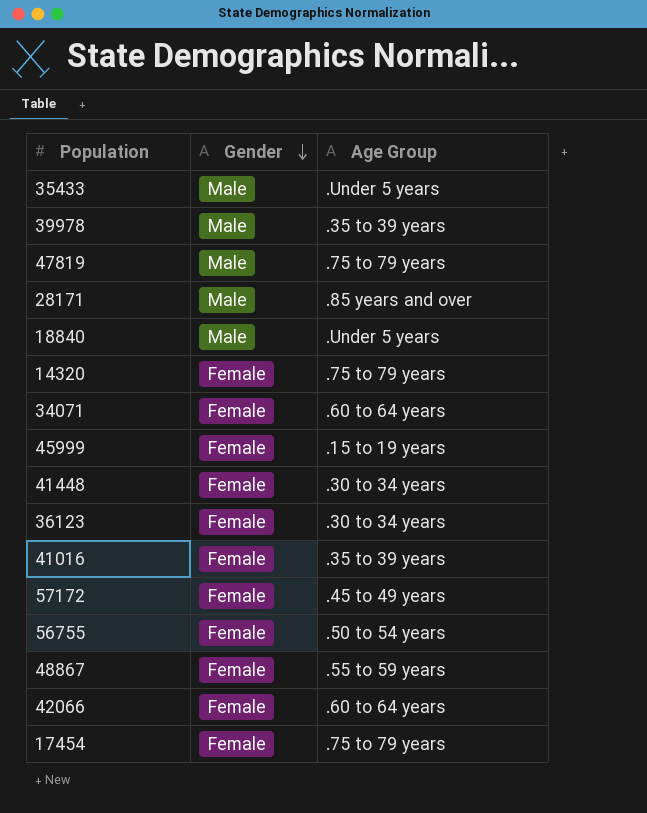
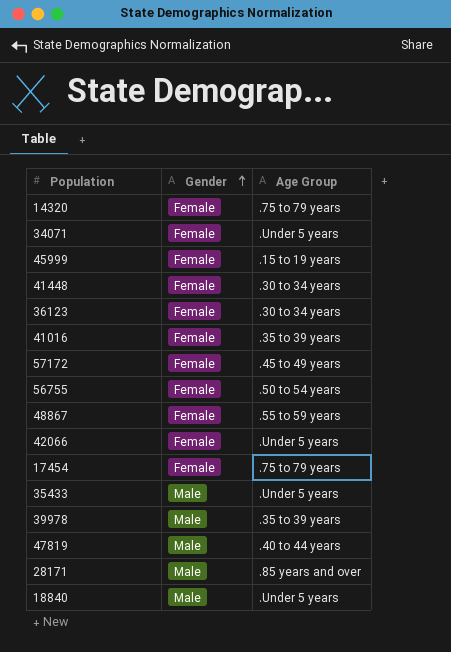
row order: Gender descending -> Gender ascending
34071 | Age Group: .60 to 64 years -> .Under 5 years
42066 | Age Group: .60 to 64 years -> .Under 5 years
47819 | Age Group: .75 to 79 years -> .40 to 44 years

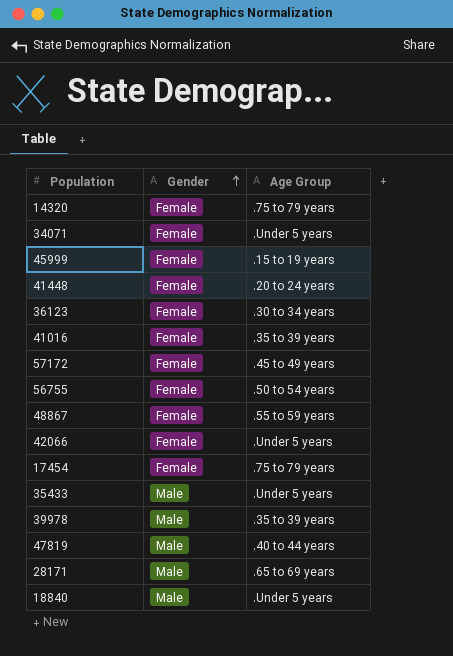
41448 | Age Group: .30 to 34 years -> .20 to 24 years
28171 | Age Group: .85 years and over -> .65 to 69 years

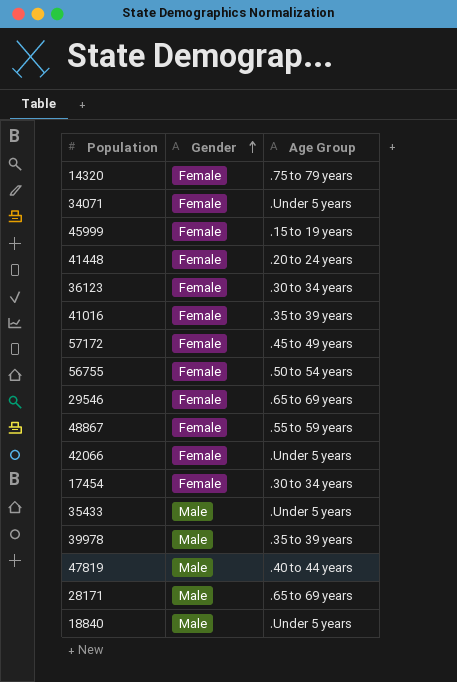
row 29546: none -> Female | .65 to 69 years
17454 | Age Group: .75 to 79 years -> .30 to 34 years

